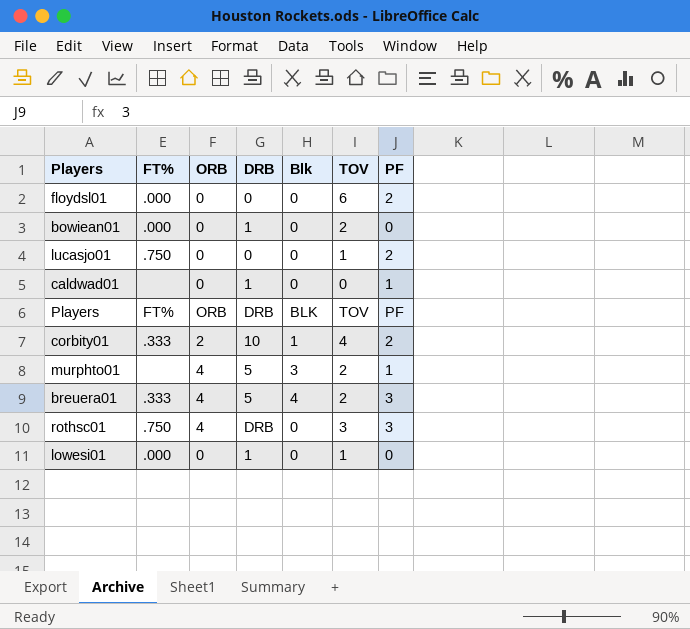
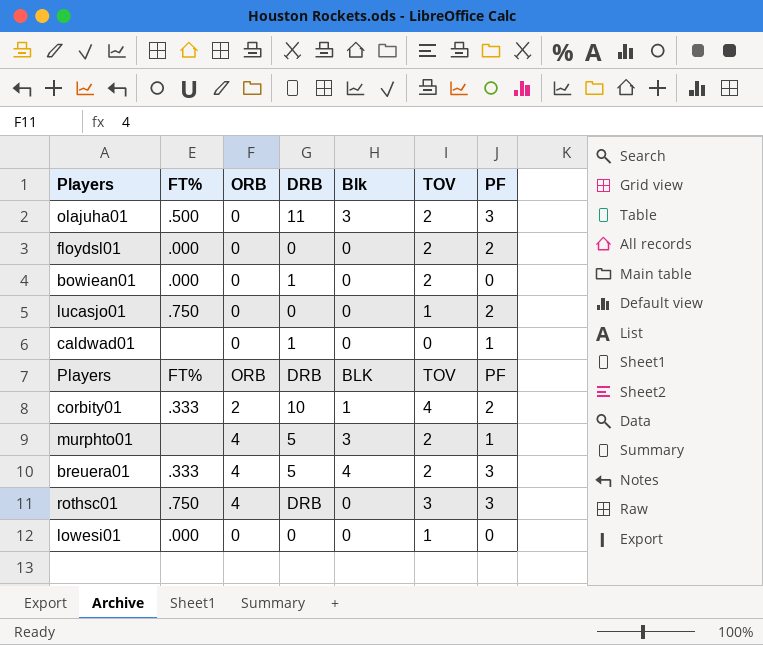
row olajuha01: none -> .500 | 0 | 11 | 3 | 2 | 3
floydsl01 | TOV: 6 -> 2
lowesi01 | DRB: 1 -> 0

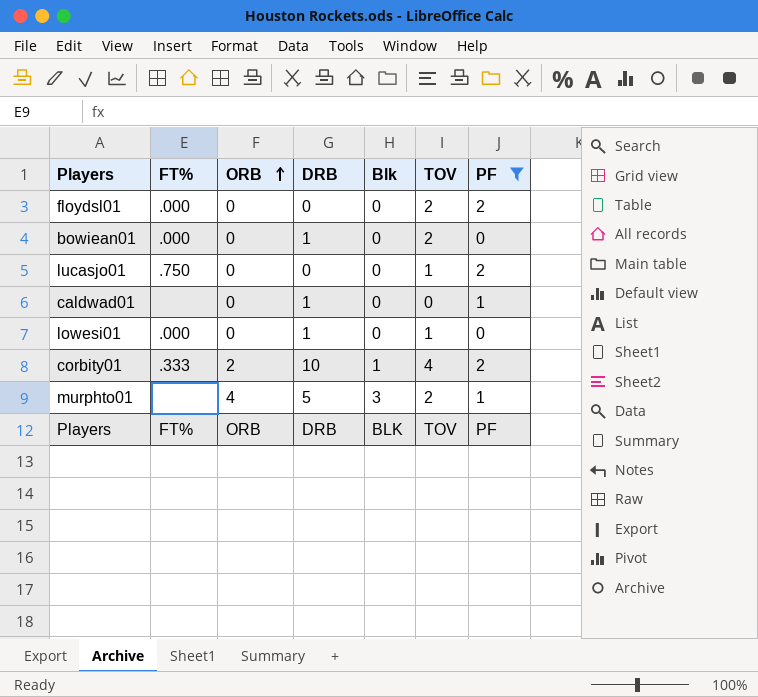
filter: none -> PF != 3
row order: none -> ORB ascending
lowesi01 | DRB: 0 -> 1

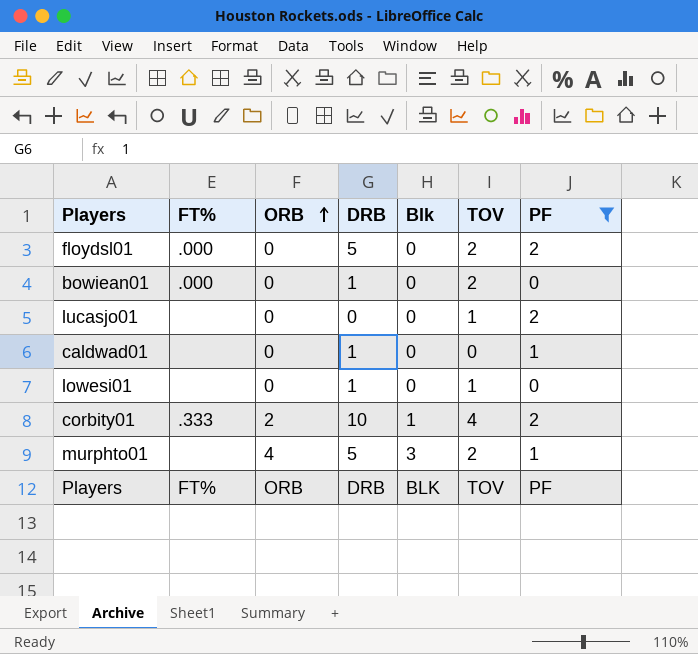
floydsl01 | DRB: 0 -> 5
lucasjo01 | FT%: .750 -> none
lowesi01 | FT%: .000 -> none

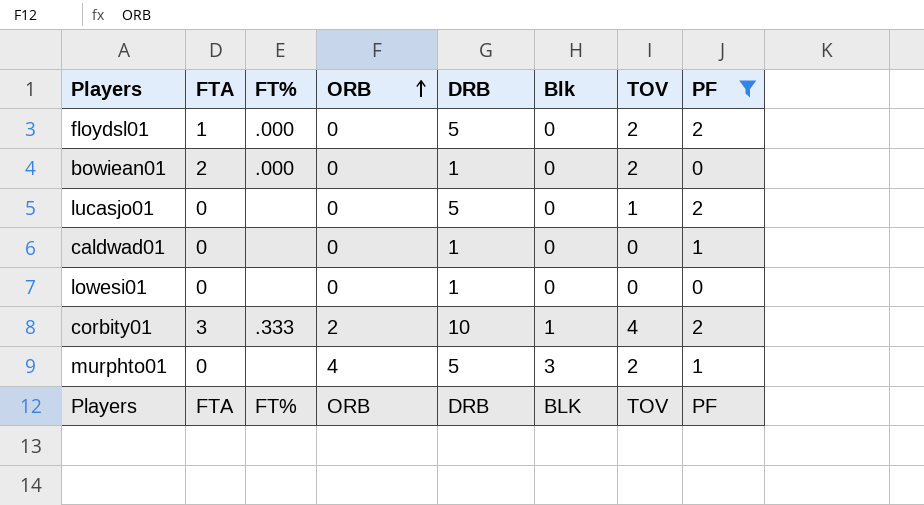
column FTA | position: none -> 2
lucasjo01 | DRB: 0 -> 5
lowesi01 | TOV: 1 -> 0

